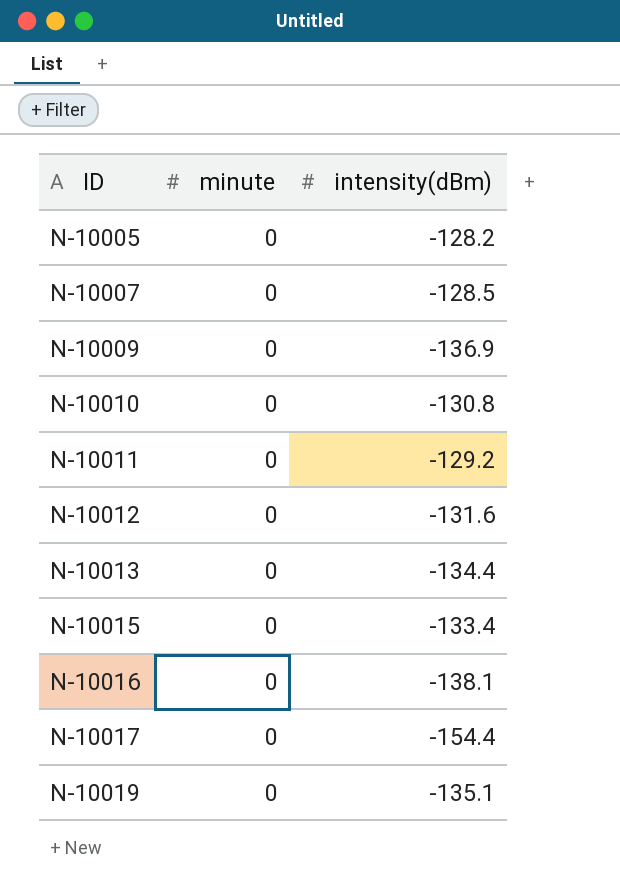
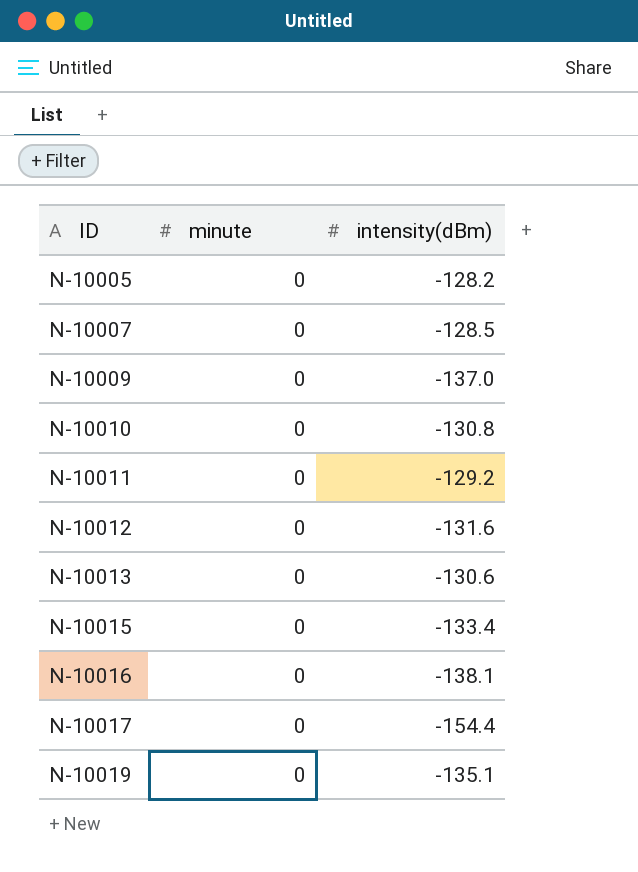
N-10009 | intensity(dBm): -136.9 -> -137.0
N-10013 | intensity(dBm): -134.4 -> -130.6

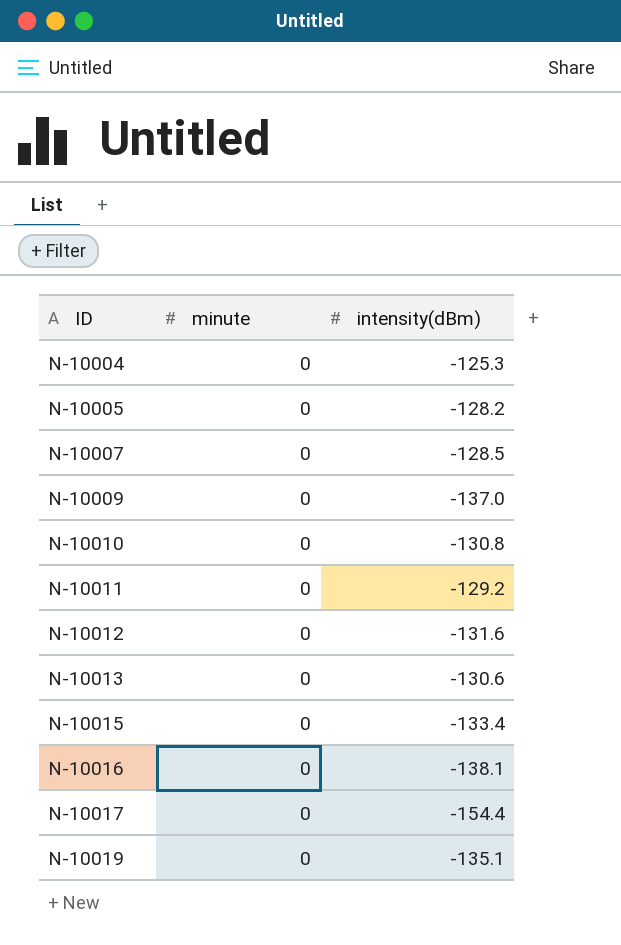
row N-10004: none -> 0 | -125.3

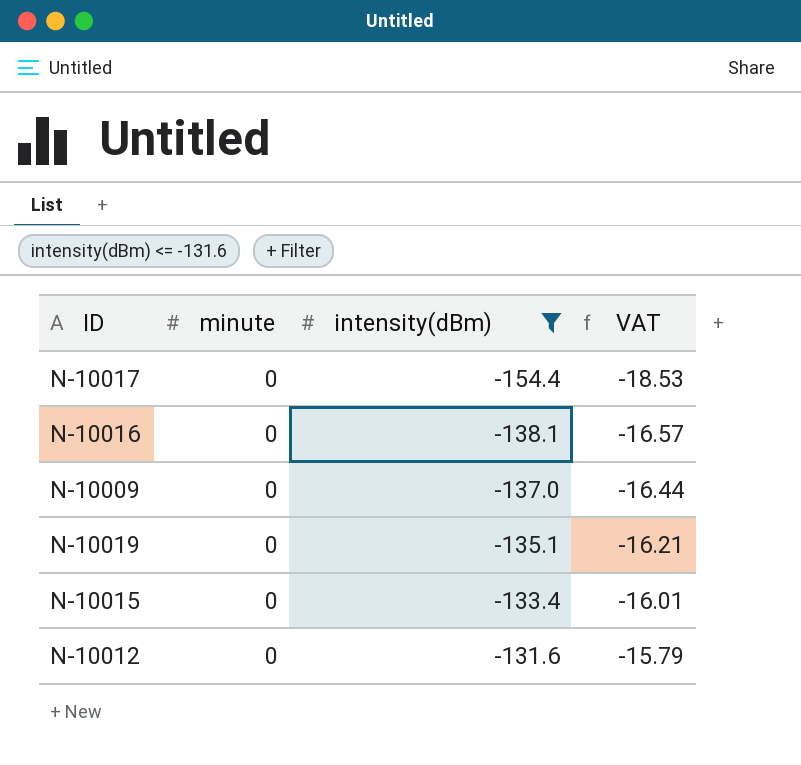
filter: none -> intensity(dBm) <= -131.6
row order: ID ascending -> intensity(dBm) ascending
column VAT | formula: none -> [intensity(dBm)] * 0.12

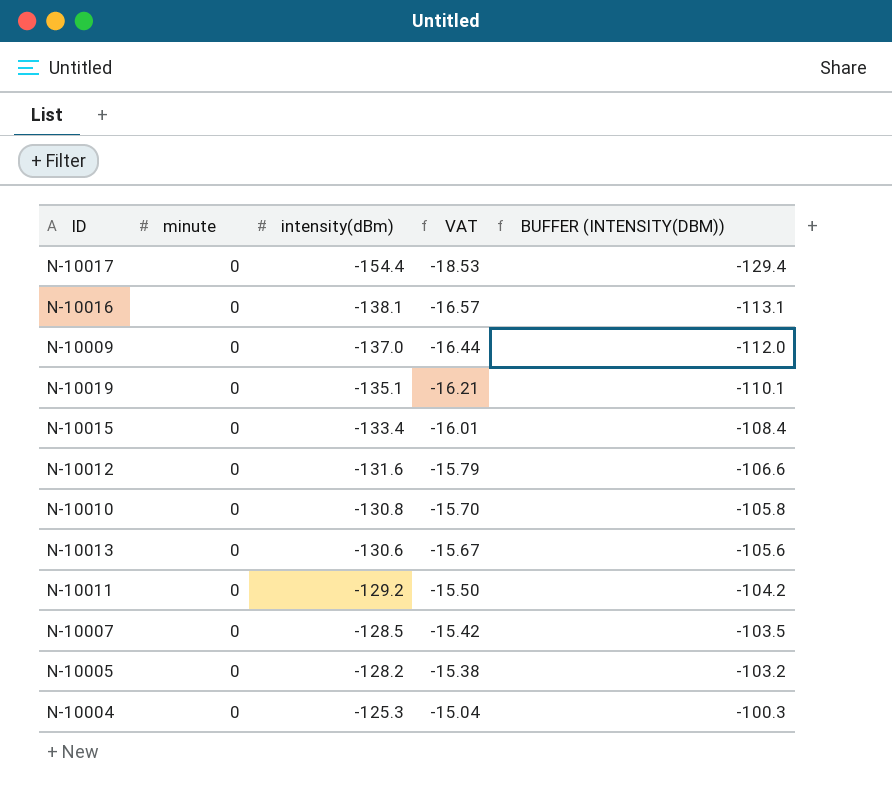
filter: intensity(dBm) <= -131.6 -> none
column BUFFER (INTENSITY(DBM)) | formula: none -> [intensity(dBm)] + 25

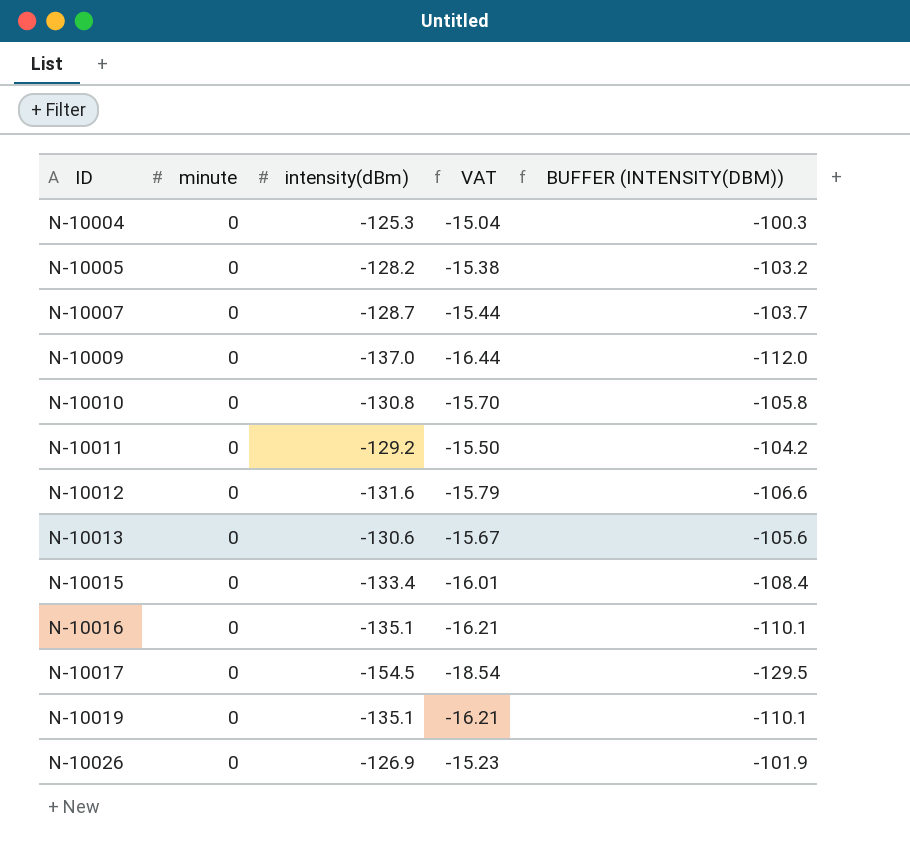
row order: intensity(dBm) ascending -> ID ascending
N-10007 | intensity(dBm): -128.5 -> -128.7
N-10007 | VAT: -15.42 -> -15.44
N-10007 | BUFFER (INTENSITY(DBM)): -103.5 -> -103.7
N-10016 | intensity(dBm): -138.1 -> -135.1
N-10016 | VAT: -16.57 -> -16.21
N-10016 | BUFFER (INTENSITY(DBM)): -113.1 -> -110.1
N-10017 | intensity(dBm): -154.4 -> -154.5
N-10017 | VAT: -18.53 -> -18.54
N-10017 | BUFFER (INTENSITY(DBM)): -129.4 -> -129.5
row N-10026: none -> 0 | -126.9 | -15.23 | -101.9

